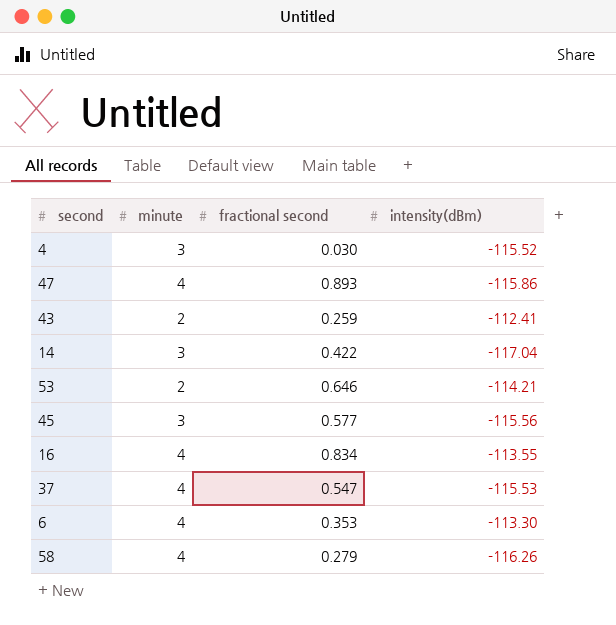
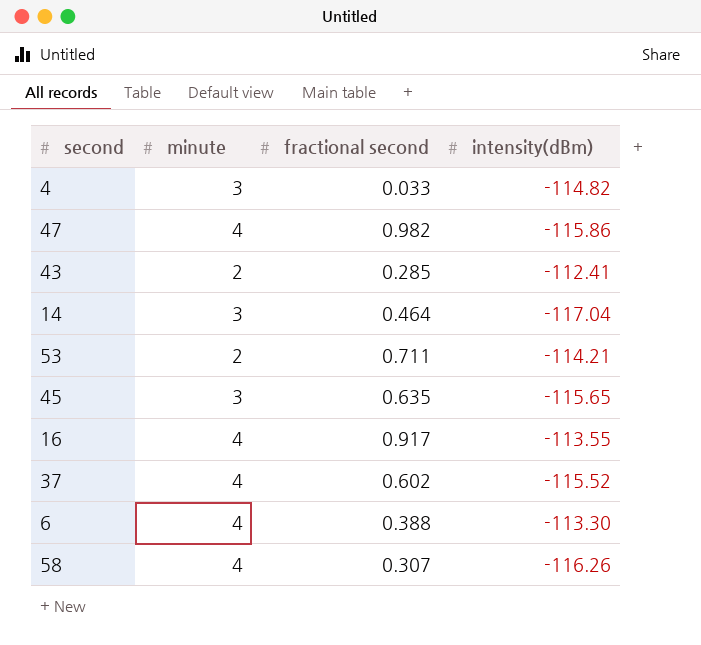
4 | fractional second: 0.030 -> 0.033
4 | intensity(dBm): -115.52 -> -114.82
47 | fractional second: 0.893 -> 0.982
43 | fractional second: 0.259 -> 0.285
14 | fractional second: 0.422 -> 0.464
53 | fractional second: 0.646 -> 0.711
45 | fractional second: 0.577 -> 0.635
45 | intensity(dBm): -115.56 -> -115.65
16 | fractional second: 0.834 -> 0.917
37 | fractional second: 0.547 -> 0.602
37 | intensity(dBm): -115.53 -> -115.52
6 | fractional second: 0.353 -> 0.388
58 | fractional second: 0.279 -> 0.307

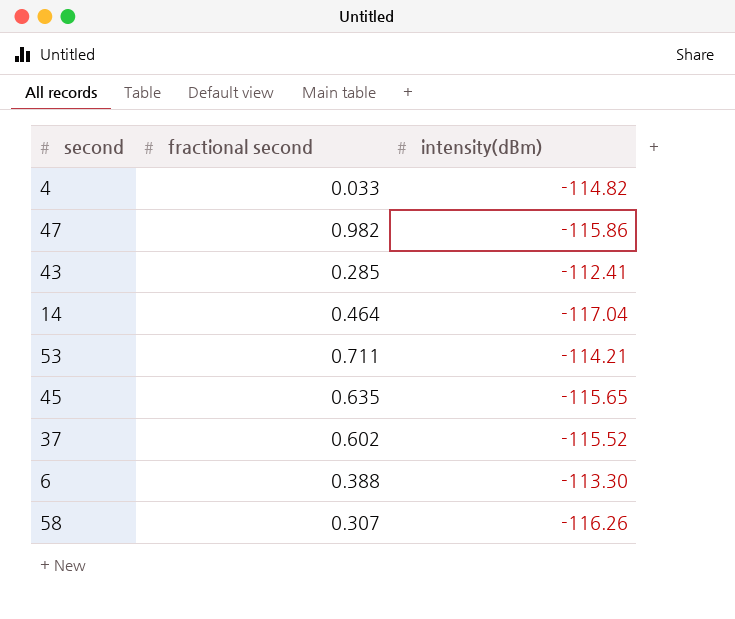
column minute | position: 2 -> none
row 16: 4 | 0.917 | -113.55 -> none

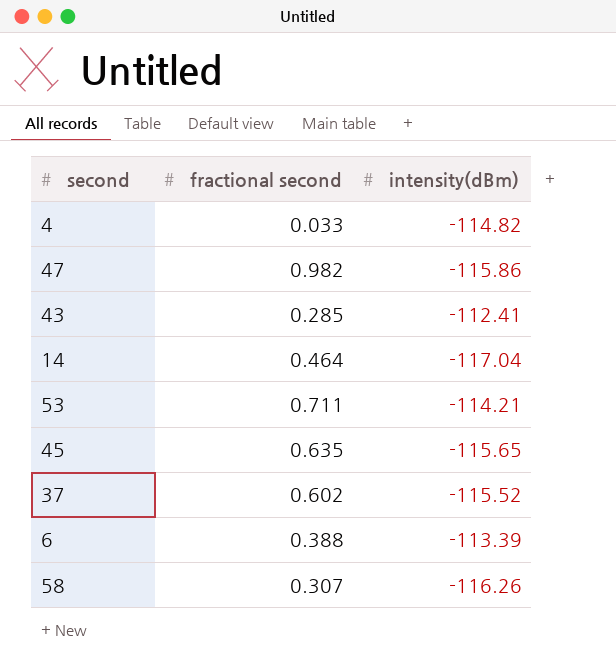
6 | intensity(dBm): -113.30 -> -113.39

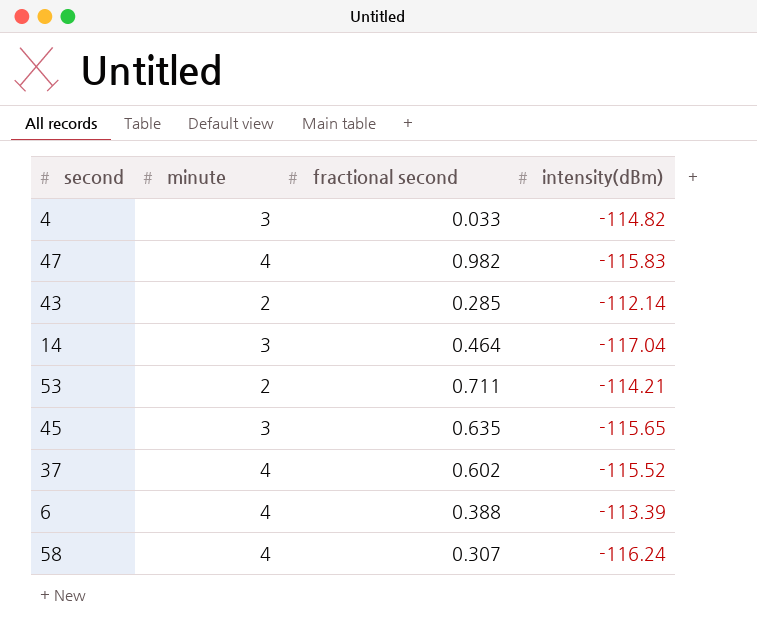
column minute | position: none -> 2
47 | intensity(dBm): -115.86 -> -115.83
43 | intensity(dBm): -112.41 -> -112.14
58 | intensity(dBm): -116.26 -> -116.24

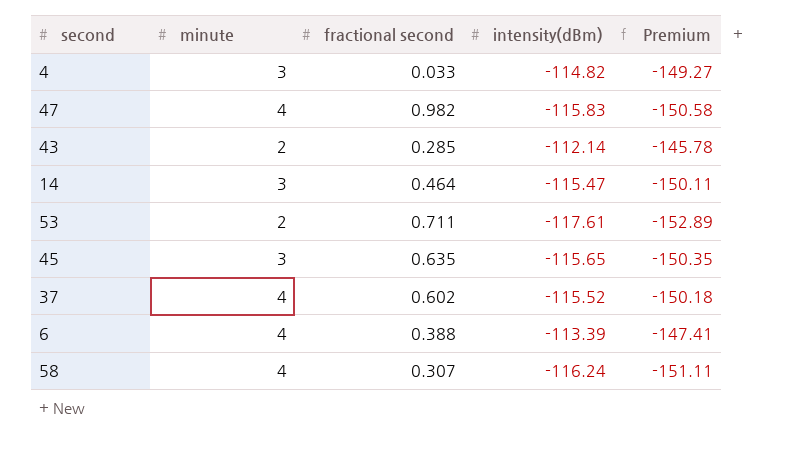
column Premium | formula: none -> [intensity(dBm)] * 1.3
14 | intensity(dBm): -117.04 -> -115.47
53 | intensity(dBm): -114.21 -> -117.61

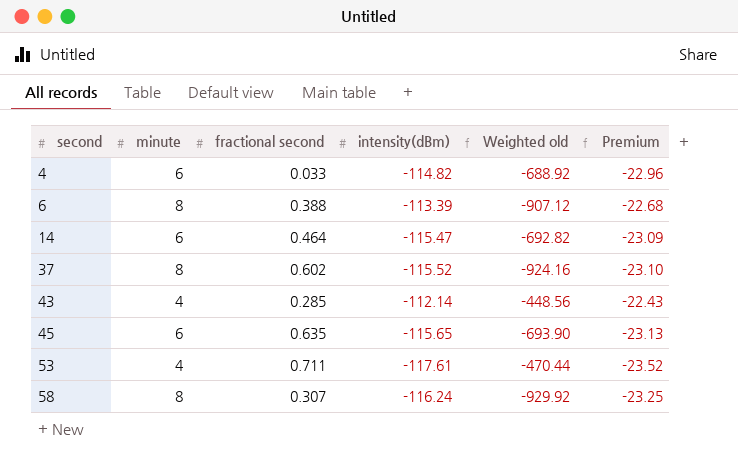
row order: none -> second ascending
column Weighted old | formula: none -> [minute] * [intensity(dBm)]
column Premium | formula: [intensity(dBm)] * 1.3 -> [intensity(dBm)] * 0.2
row 47: 4 | 0.982 | -115.83 | -150.58 -> none
4 | minute: 3 -> 6
6 | minute: 4 -> 8
14 | minute: 3 -> 6
37 | minute: 4 -> 8
43 | minute: 2 -> 4
45 | minute: 3 -> 6
53 | minute: 2 -> 4
58 | minute: 4 -> 8

